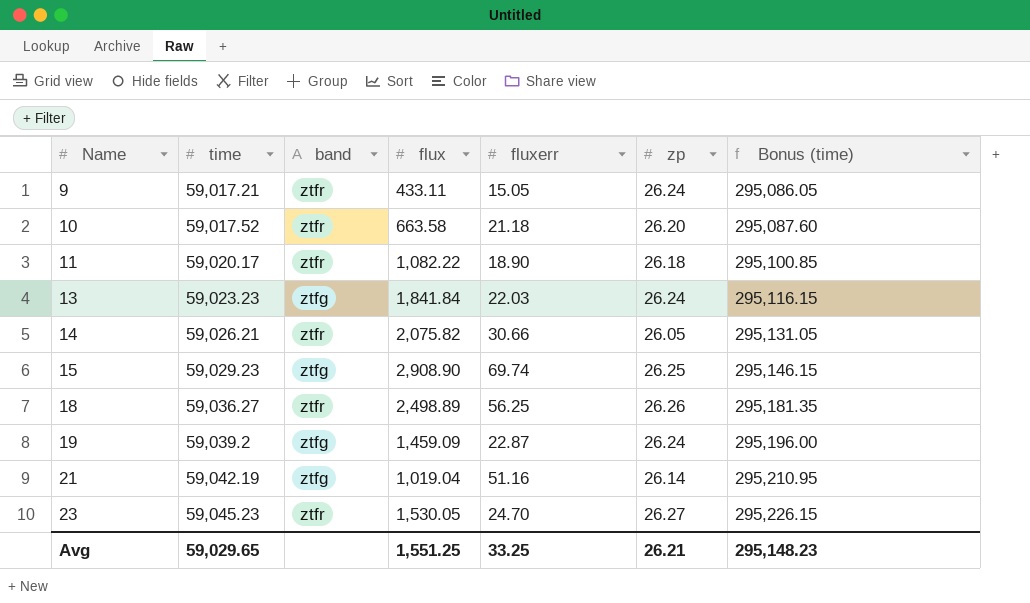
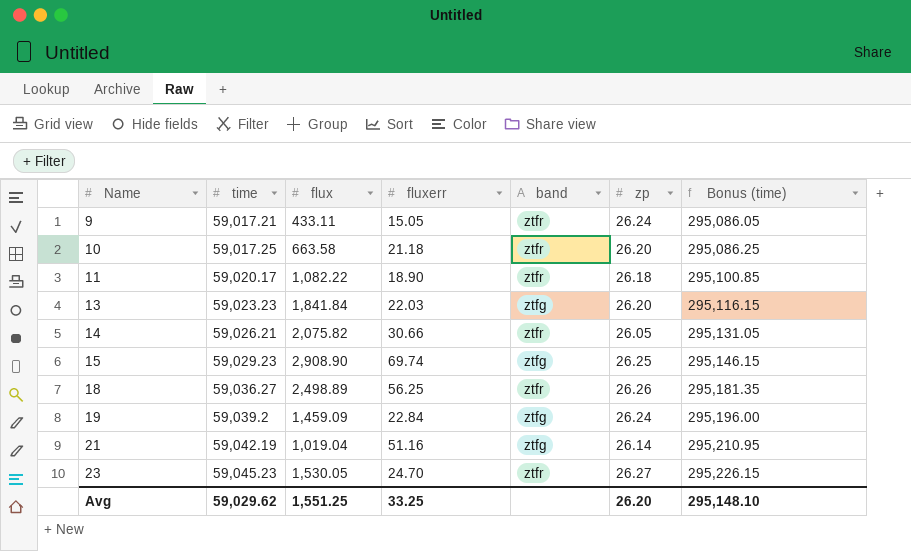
column band | position: 3 -> 5
10 | time: 59,017.52 -> 59,017.25
10 | Bonus (time): 295,087.60 -> 295,086.25
13 | zp: 26.24 -> 26.20
19 | fluxerr: 22.87 -> 22.84
Avg | time: 59,029.65 -> 59,029.62
Avg | zp: 26.21 -> 26.20
Avg | Bonus (time): 295,148.23 -> 295,148.10

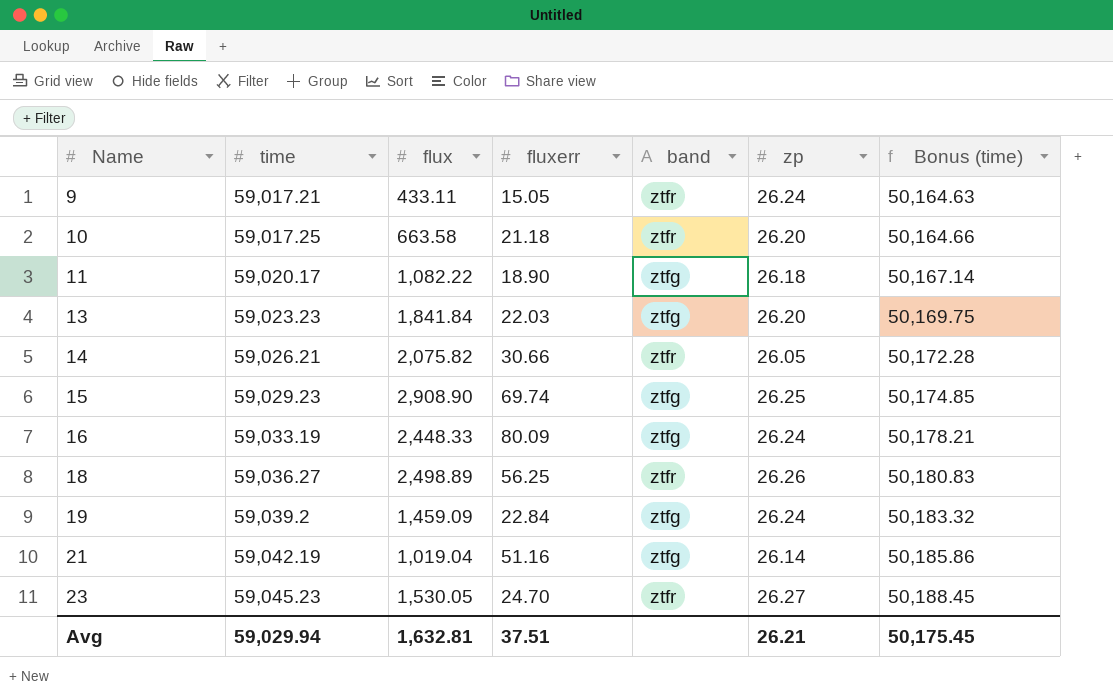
column Bonus (time) | formula: [time] * 5 -> [time] * 0.85
11 | band: ztfr -> ztfg
row 16: none -> 59,033.19 | 2,448.33 | 80.09 | ztfg | 26.24 | 50,178.21
Avg | time: 59,029.62 -> 59,029.94
Avg | flux: 1,551.25 -> 1,632.81
Avg | fluxerr: 33.25 -> 37.51
Avg | zp: 26.20 -> 26.21
Avg | Bonus (time): 295,148.10 -> 50,175.45

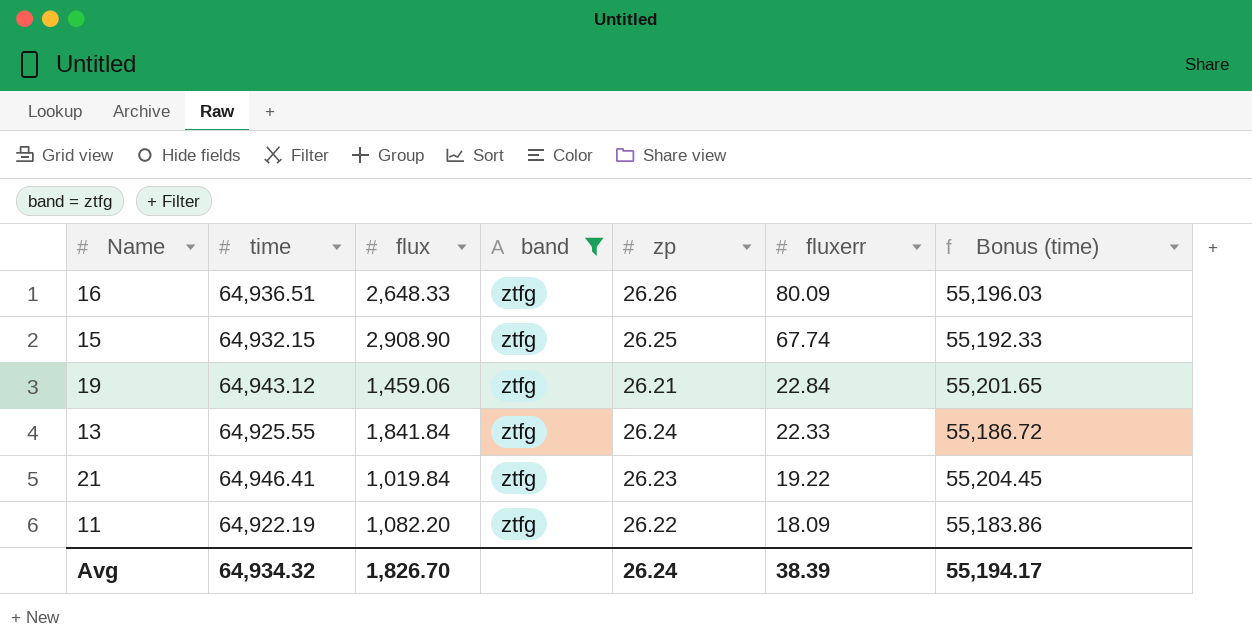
filter: none -> band = ztfg
row order: Name ascending -> fluxerr descending
column fluxerr | position: 4 -> 6
16 | time: 59,033.19 -> 64,936.51
16 | flux: 2,448.33 -> 2,648.33
16 | zp: 26.24 -> 26.26
16 | Bonus (time): 50,178.21 -> 55,196.03
15 | time: 59,029.23 -> 64,932.15
15 | fluxerr: 69.74 -> 67.74
15 | Bonus (time): 50,174.85 -> 55,192.33
19 | time: 59,039.2 -> 64,943.12
19 | flux: 1,459.09 -> 1,459.06
19 | zp: 26.24 -> 26.21
19 | Bonus (time): 50,183.32 -> 55,201.65
13 | time: 59,023.23 -> 64,925.55
13 | zp: 26.20 -> 26.24
13 | fluxerr: 22.03 -> 22.33
13 | Bonus (time): 50,169.75 -> 55,186.72
21 | time: 59,042.19 -> 64,946.41
21 | flux: 1,019.04 -> 1,019.84
21 | zp: 26.14 -> 26.23
21 | fluxerr: 51.16 -> 19.22
21 | Bonus (time): 50,185.86 -> 55,204.45
11 | time: 59,020.17 -> 64,922.19
11 | flux: 1,082.22 -> 1,082.20
11 | zp: 26.18 -> 26.22
11 | fluxerr: 18.90 -> 18.09
11 | Bonus (time): 50,167.14 -> 55,183.86
Avg | time: 59,029.94 -> 64,934.32
Avg | flux: 1,632.81 -> 1,826.70
Avg | zp: 26.21 -> 26.24
Avg | fluxerr: 37.51 -> 38.39
Avg | Bonus (time): 50,175.45 -> 55,194.17

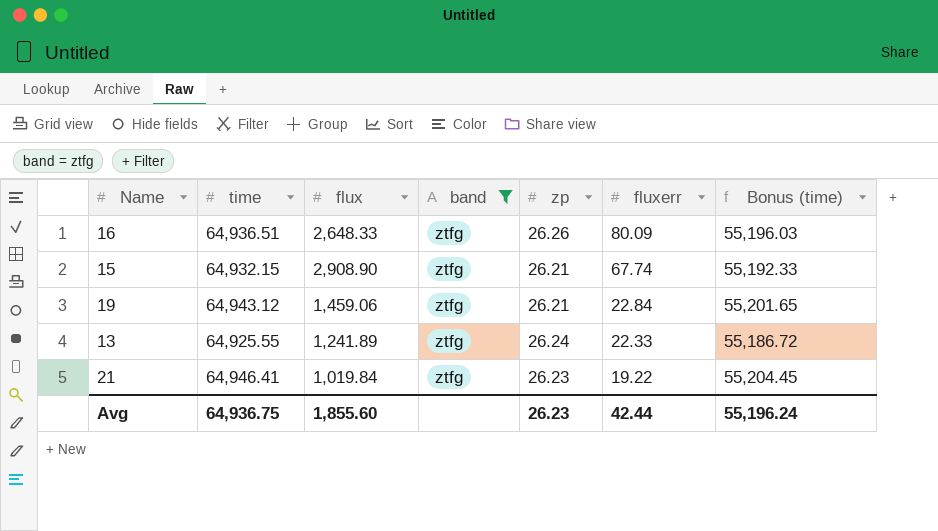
row 11: 64,922.19 | 1,082.20 | ztfg | 26.22 | 18.09 | 55,183.86 -> none
15 | zp: 26.25 -> 26.21
13 | flux: 1,841.84 -> 1,241.89
Avg | time: 64,934.32 -> 64,936.75
Avg | flux: 1,826.70 -> 1,855.60
Avg | zp: 26.24 -> 26.23
Avg | fluxerr: 38.39 -> 42.44
Avg | Bonus (time): 55,194.17 -> 55,196.24

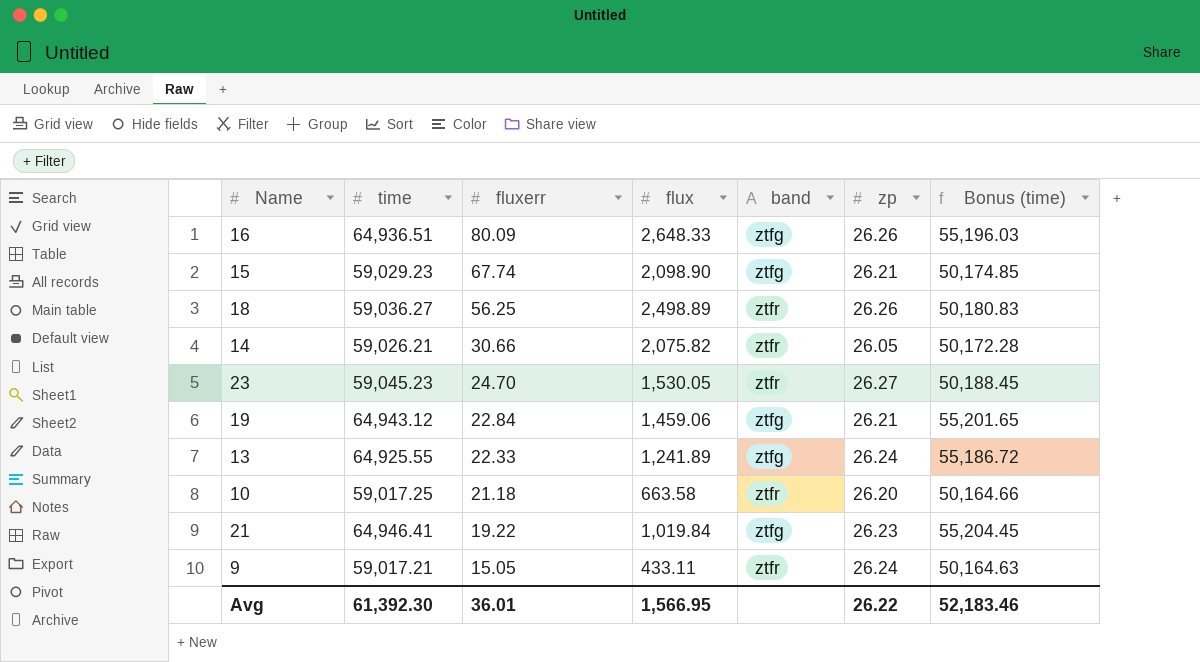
filter: band = ztfg -> none
column fluxerr | position: 6 -> 3
15 | time: 64,932.15 -> 59,029.23
15 | flux: 2,908.90 -> 2,098.90
15 | Bonus (time): 55,192.33 -> 50,174.85
Avg | time: 64,936.75 -> 61,392.30
Avg | fluxerr: 42.44 -> 36.01
Avg | flux: 1,855.60 -> 1,566.95
Avg | zp: 26.23 -> 26.22
Avg | Bonus (time): 55,196.24 -> 52,183.46

